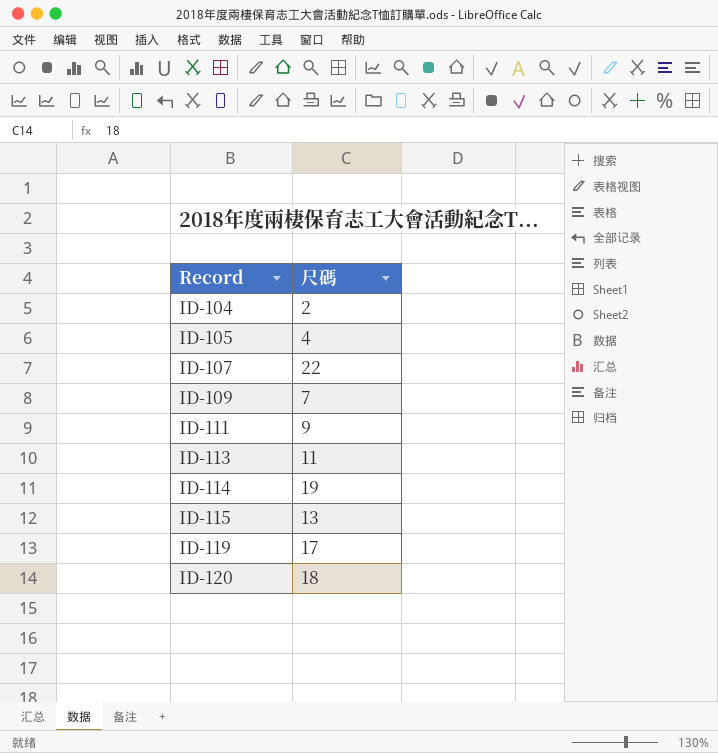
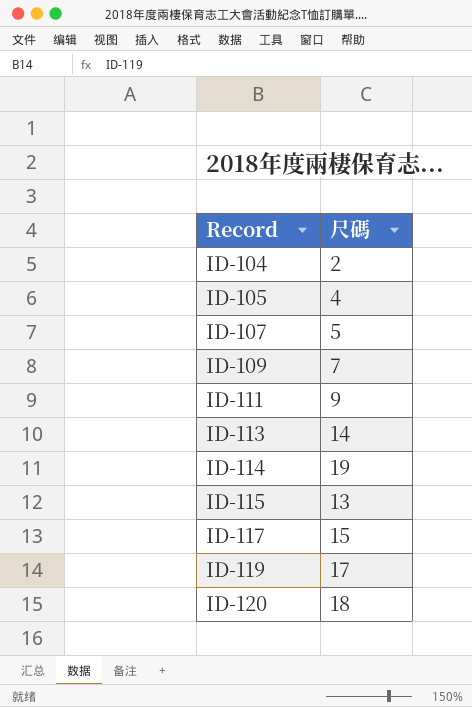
ID-107 | 尺碼: 22 -> 5
ID-113 | 尺碼: 11 -> 14
row ID-117: none -> 15

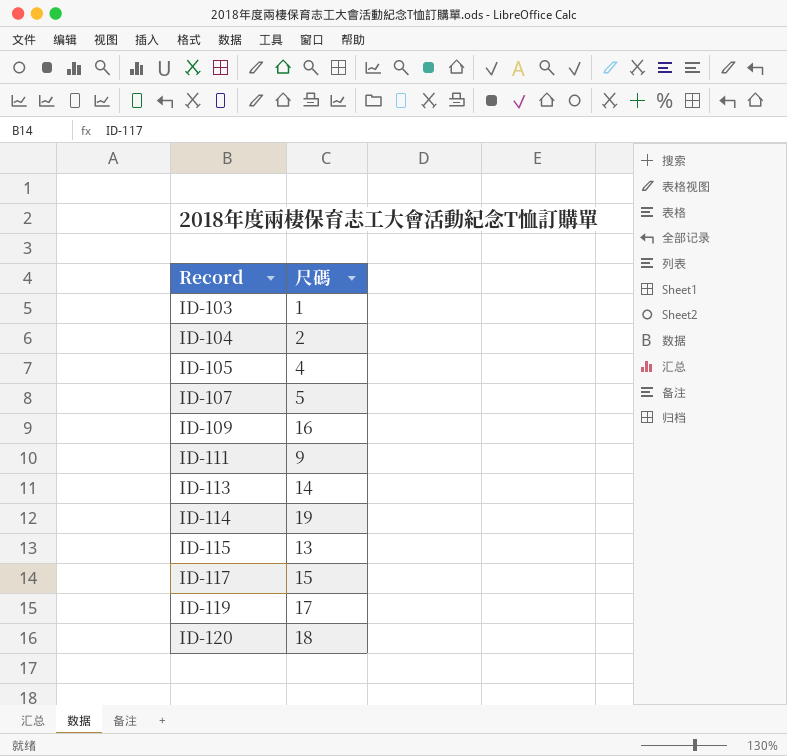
row ID-103: none -> 1
ID-109 | 尺碼: 7 -> 16

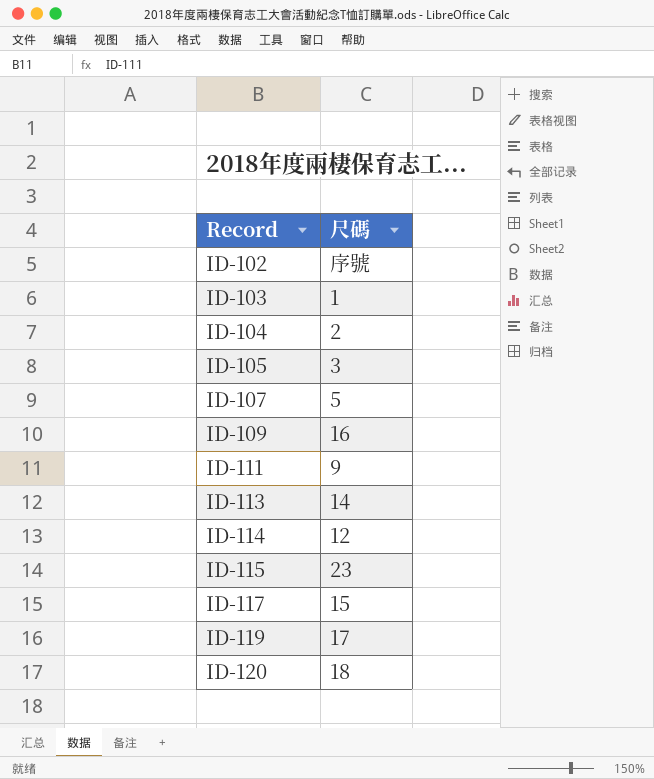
row ID-102: none -> 序號
ID-105 | 尺碼: 4 -> 3
ID-114 | 尺碼: 19 -> 12
ID-115 | 尺碼: 13 -> 23

